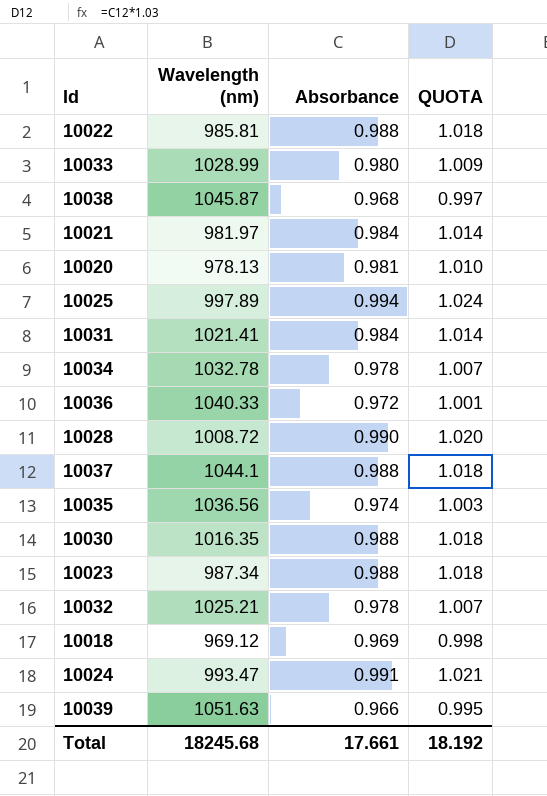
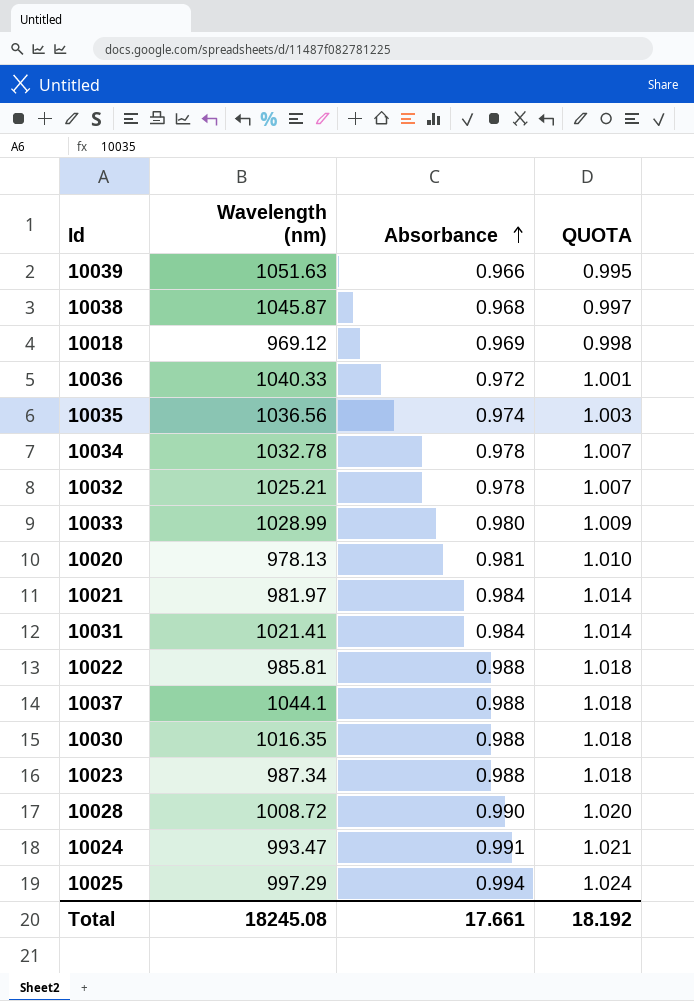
row order: none -> Absorbance ascending
10025 | Wavelength (nm): 997.89 -> 997.29
Total | Wavelength (nm): 18245.68 -> 18245.08

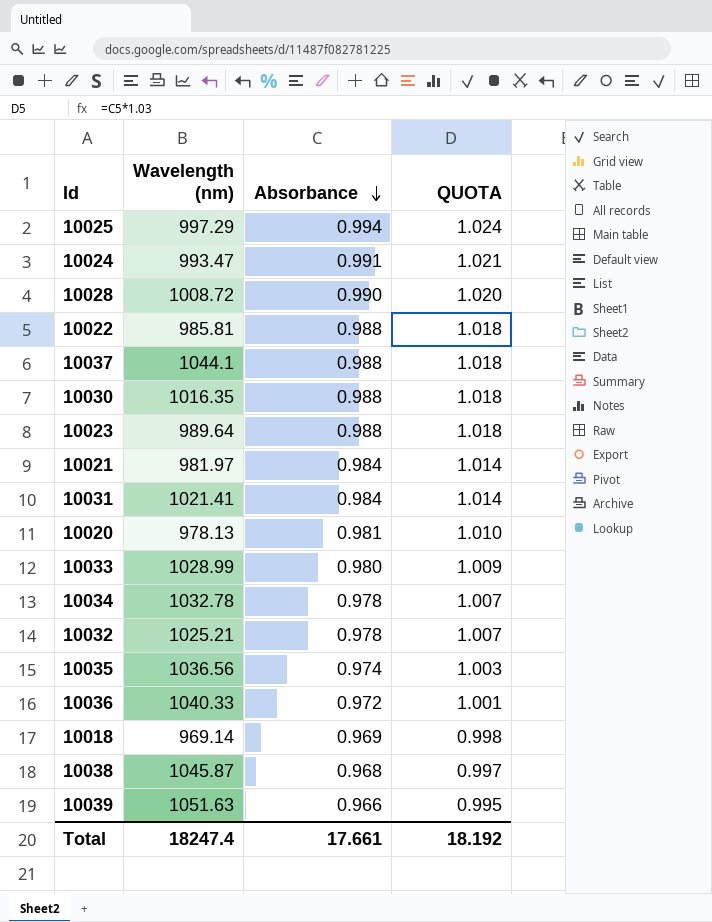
row order: Absorbance ascending -> Absorbance descending
10023 | Wavelength (nm): 987.34 -> 989.64
10018 | Wavelength (nm): 969.12 -> 969.14
Total | Wavelength (nm): 18245.08 -> 18247.4

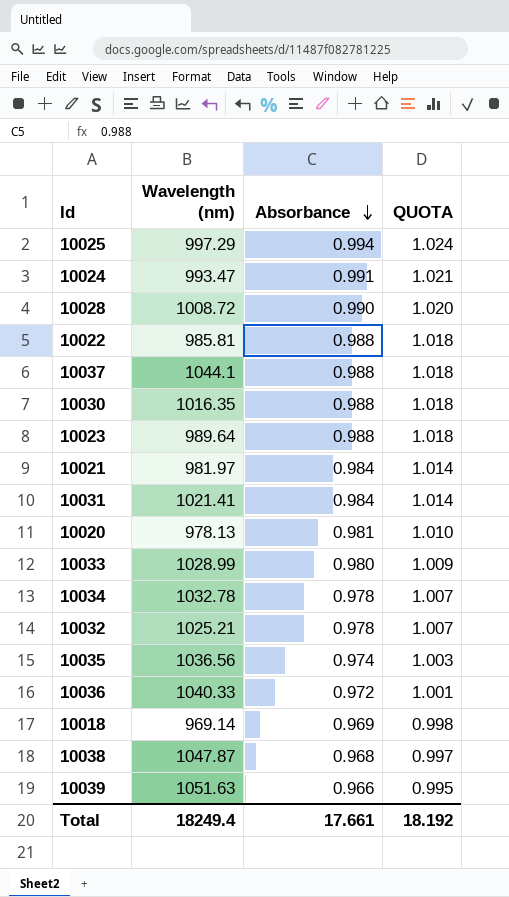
10038 | Wavelength (nm): 1045.87 -> 1047.87
Total | Wavelength (nm): 18247.4 -> 18249.4

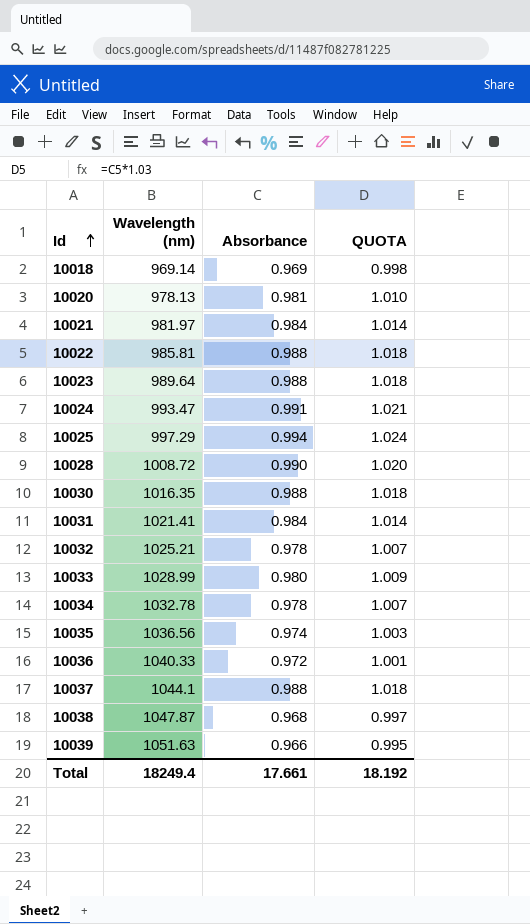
row order: Absorbance descending -> Id ascending

